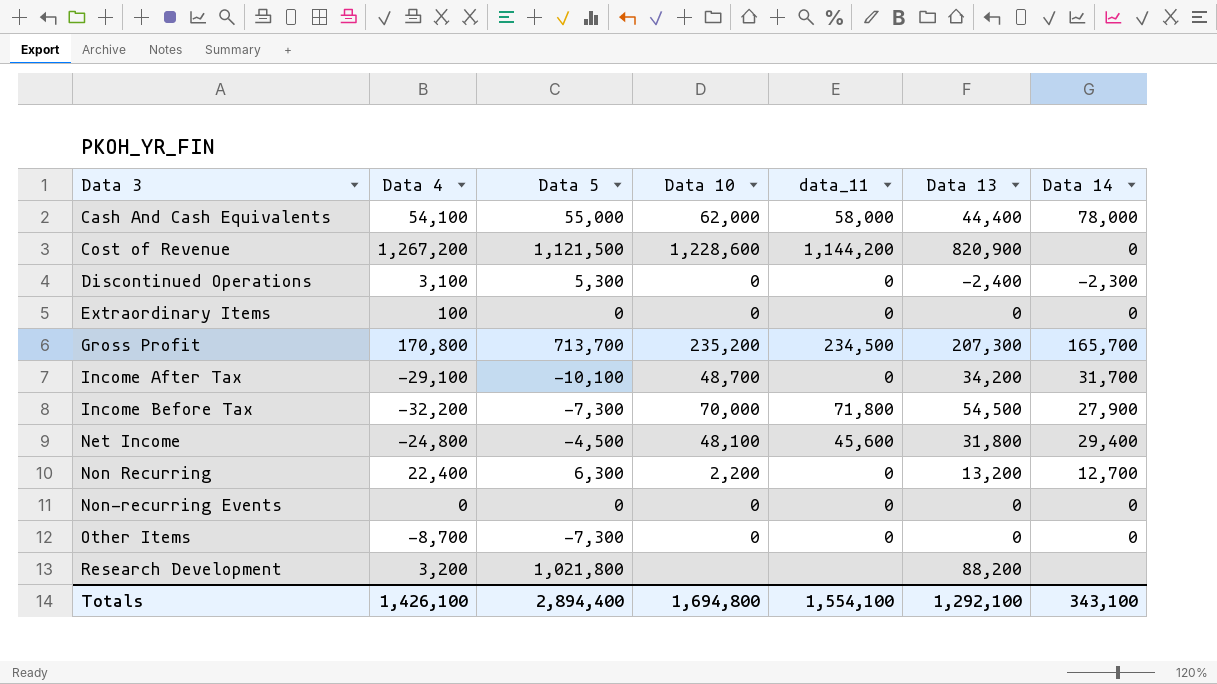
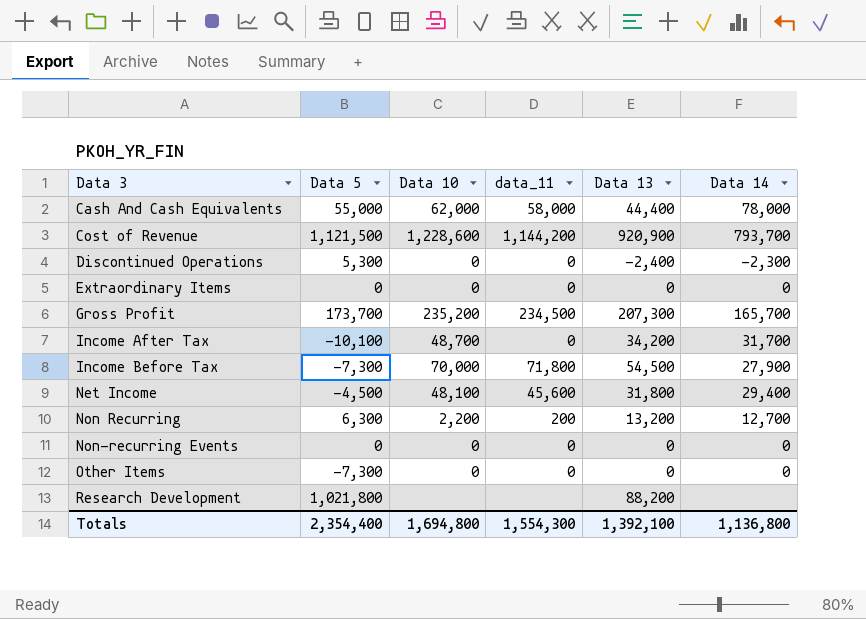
column Data 4 | position: 2 -> none
Cost of Revenue | Data 13: 820,900 -> 920,900
Cost of Revenue | Data 14: 0 -> 793,700
Gross Profit | Data 5: 713,700 -> 173,700
Non Recurring | data_11: 0 -> 200
Totals | Data 5: 2,894,400 -> 2,354,400
Totals | data_11: 1,554,100 -> 1,554,300
Totals | Data 13: 1,292,100 -> 1,392,100
Totals | Data 14: 343,100 -> 1,136,800

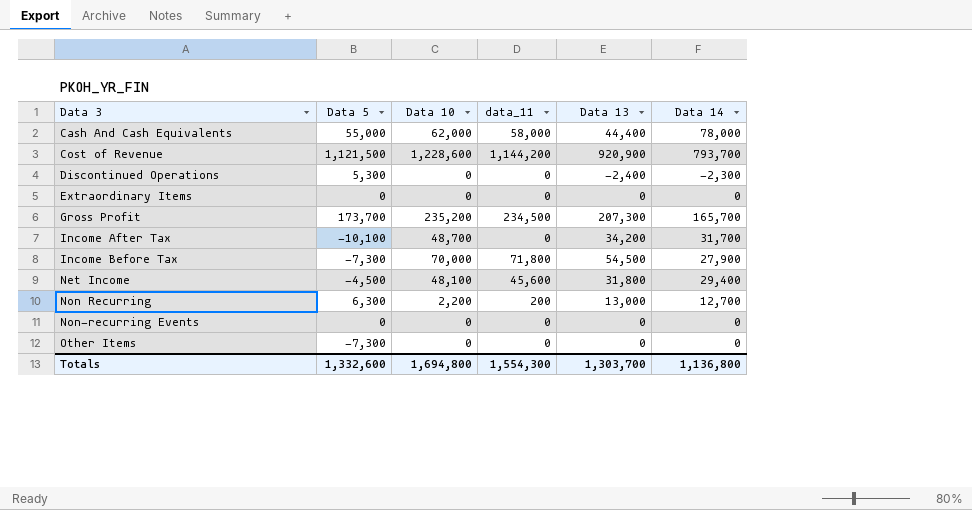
row Research Development: 1,021,800 | none | none | 88,200 | none -> none
Non Recurring | Data 13: 13,200 -> 13,000
Totals | Data 5: 2,354,400 -> 1,332,600
Totals | Data 13: 1,392,100 -> 1,303,700

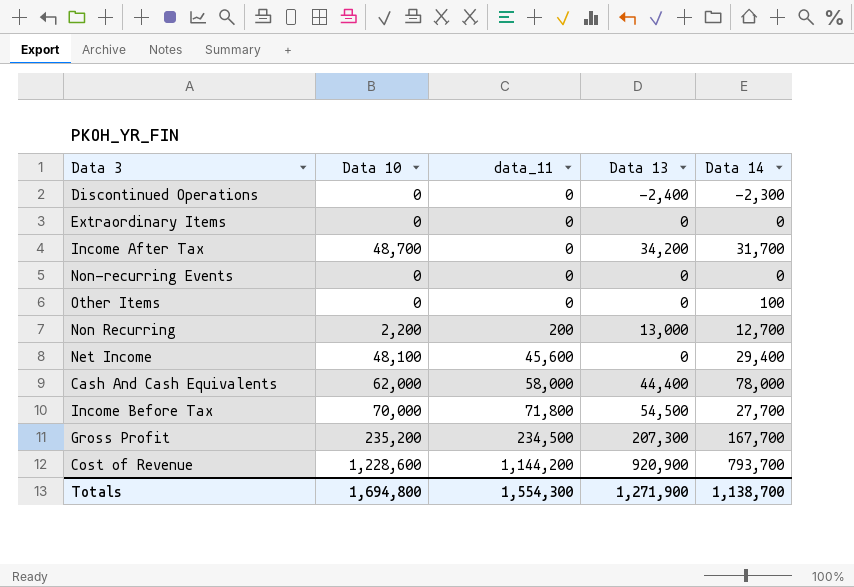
row order: Data 3 ascending -> data_11 ascending
column Data 5 | position: 2 -> none
Other Items | Data 14: 0 -> 100
Net Income | Data 13: 31,800 -> 0
Income Before Tax | Data 14: 27,900 -> 27,700
Gross Profit | Data 14: 165,700 -> 167,700
Totals | Data 13: 1,303,700 -> 1,271,900
Totals | Data 14: 1,136,800 -> 1,138,700

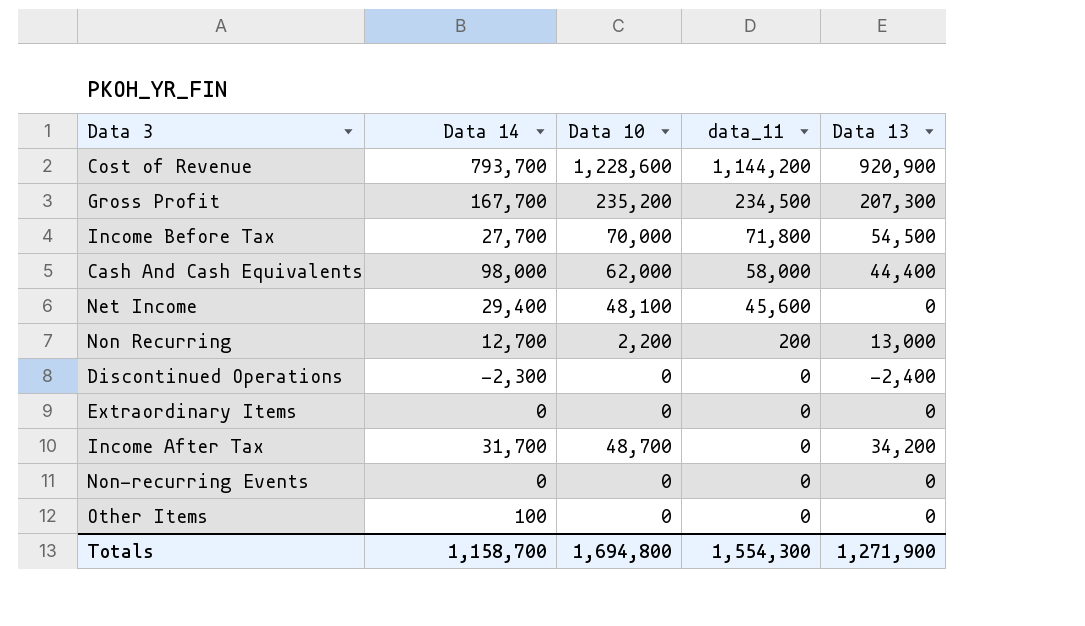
row order: data_11 ascending -> data_11 descending
column Data 14 | position: 5 -> 2
Cash And Cash Equivalents | Data 14: 78,000 -> 98,000
Totals | Data 14: 1,138,700 -> 1,158,700

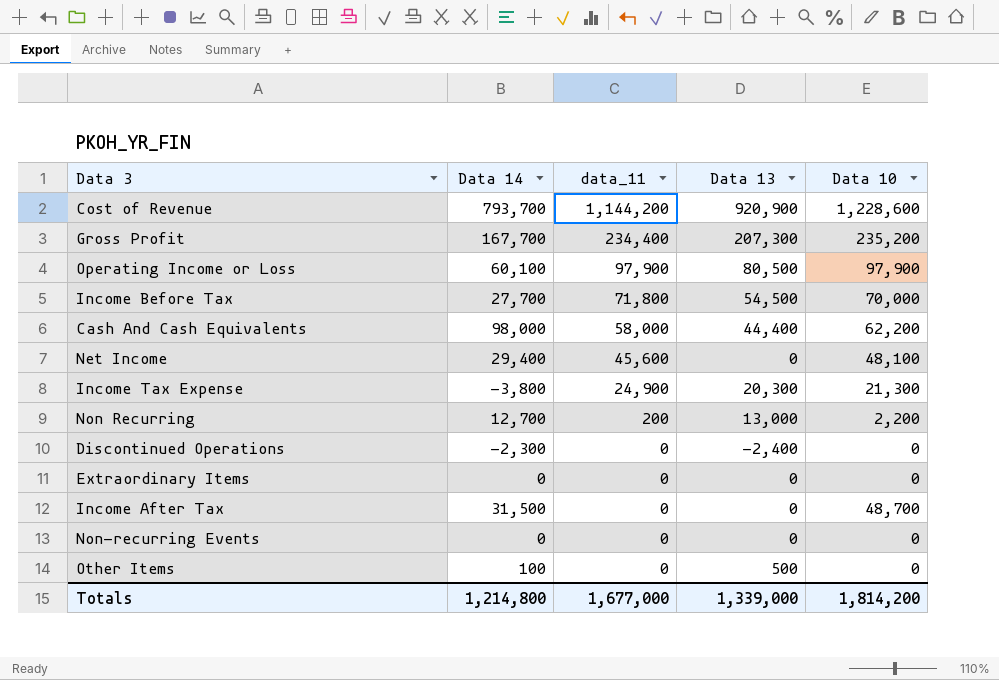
column Data 10 | position: 3 -> 5
Gross Profit | data_11: 234,500 -> 234,400
row Operating Income or Loss: none -> 60,100 | 97,900 | 80,500 | 97,900
Cash And Cash Equivalents | Data 10: 62,000 -> 62,200
row Income Tax Expense: none -> -3,800 | 24,900 | 20,300 | 21,300
Income After Tax | Data 14: 31,700 -> 31,500
Income After Tax | Data 13: 34,200 -> 0
Other Items | Data 13: 0 -> 500
Totals | Data 14: 1,158,700 -> 1,214,800
Totals | data_11: 1,554,300 -> 1,677,000
Totals | Data 13: 1,271,900 -> 1,339,000
Totals | Data 10: 1,694,800 -> 1,814,200

